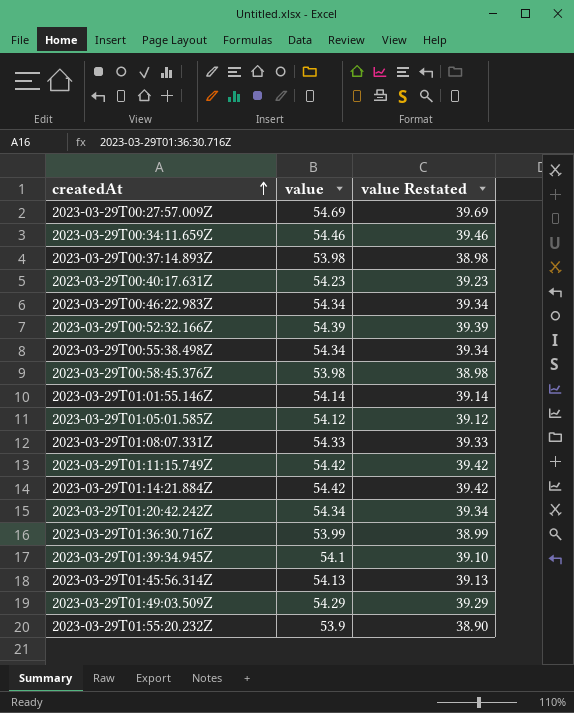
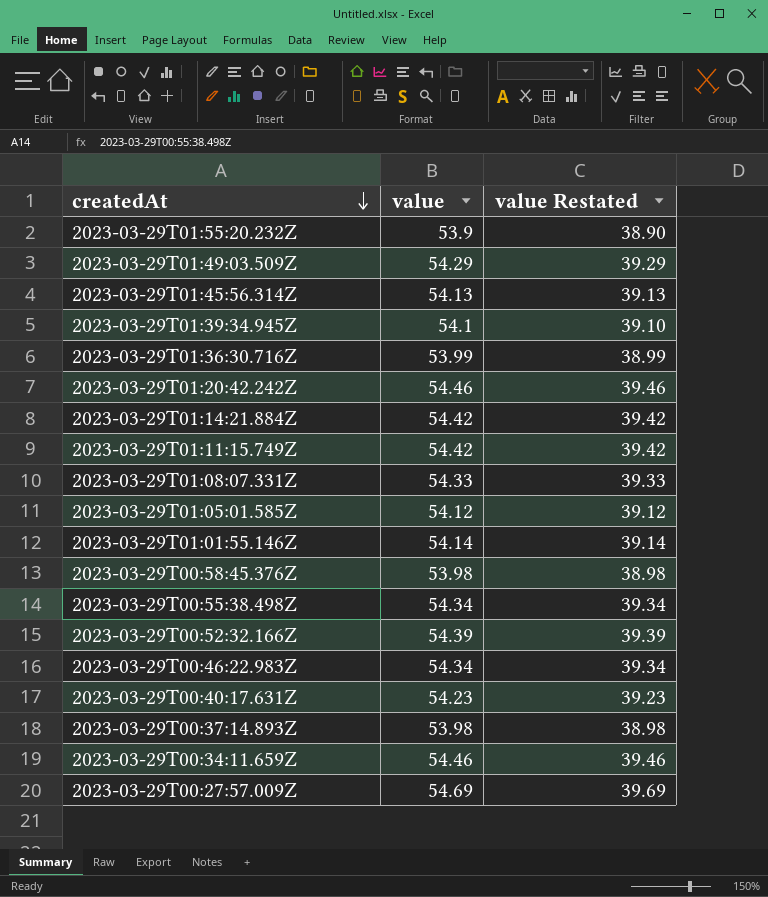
row order: createdAt ascending -> createdAt descending
2023-03-29T01:20:42.242Z | value: 54.34 -> 54.46
2023-03-29T01:20:42.242Z | value Restated: 39.34 -> 39.46

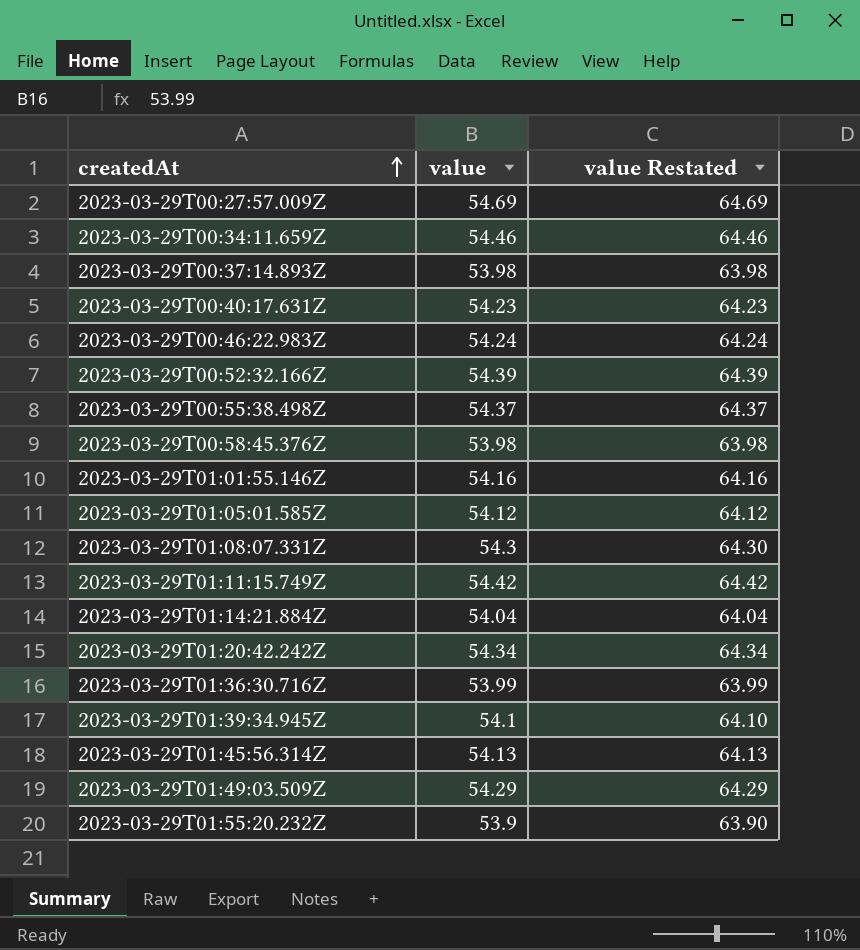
row order: createdAt descending -> createdAt ascending
column value Restated | formula: [value] - 15 -> [value] + 10
2023-03-29T00:46:22.983Z | value: 54.34 -> 54.24
2023-03-29T00:55:38.498Z | value: 54.34 -> 54.37
2023-03-29T01:01:55.146Z | value: 54.14 -> 54.16
2023-03-29T01:08:07.331Z | value: 54.33 -> 54.3
2023-03-29T01:14:21.884Z | value: 54.42 -> 54.04
2023-03-29T01:20:42.242Z | value: 54.46 -> 54.34

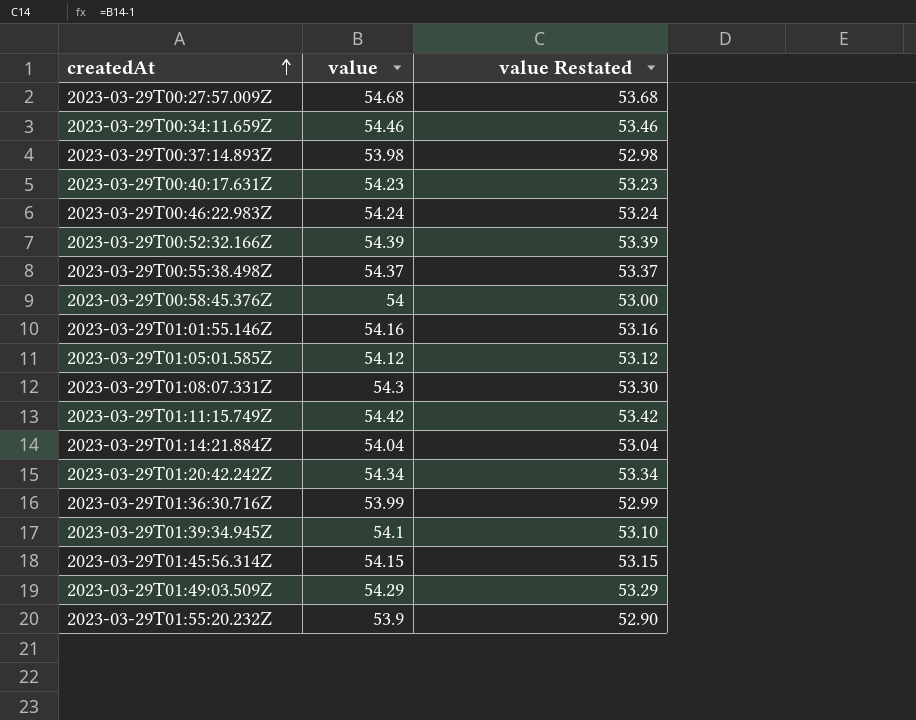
column value Restated | formula: [value] + 10 -> [value] - 1
2023-03-29T00:27:57.009Z | value: 54.69 -> 54.68
2023-03-29T00:58:45.376Z | value: 53.98 -> 54
2023-03-29T01:45:56.314Z | value: 54.13 -> 54.15

